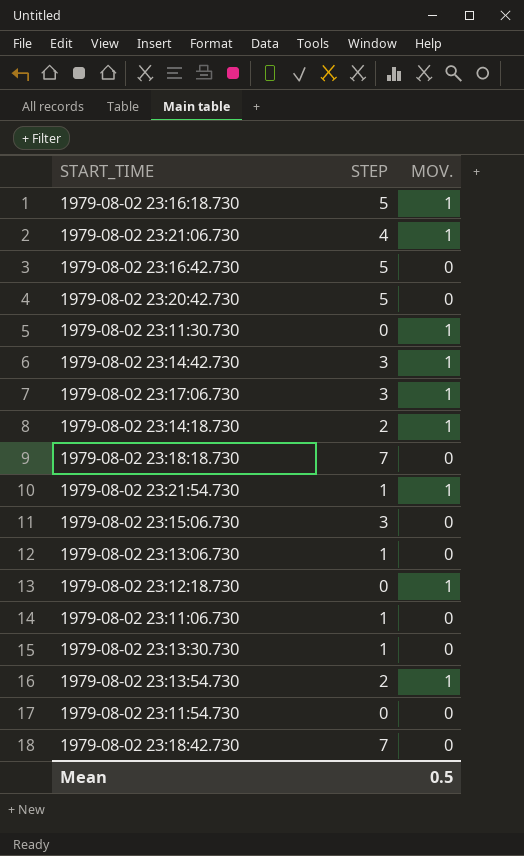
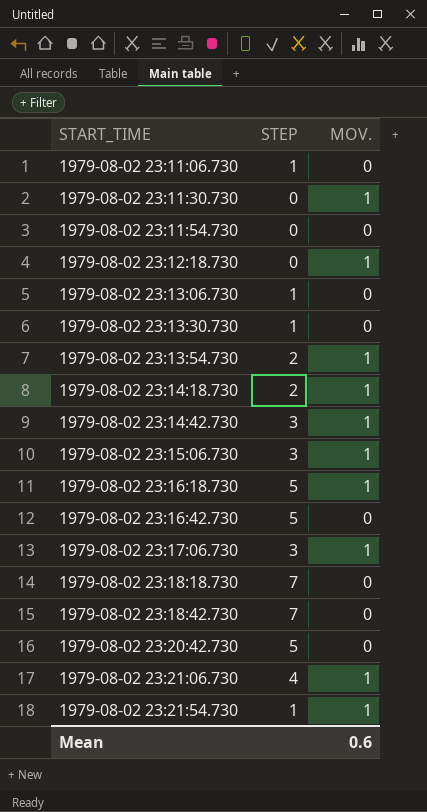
row order: none -> START_TIME ascending
1979-08-02 23:15:06.730 | MOV.: 0 -> 1
Mean | MOV.: 0.5 -> 0.6

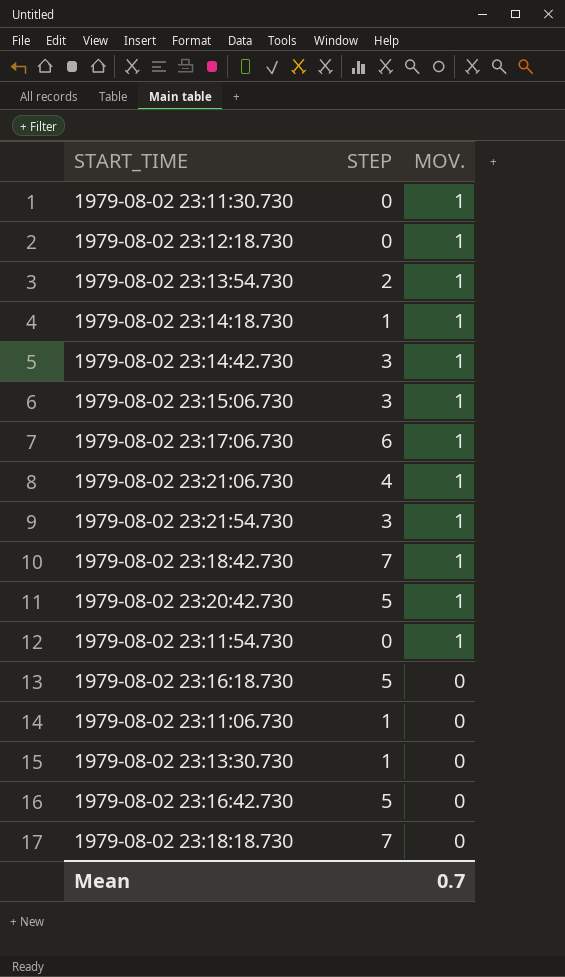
row order: START_TIME ascending -> MOV. descending
row 1979-08-02 23:13:06.730: 1 | 0 -> none
1979-08-02 23:14:18.730 | STEP: 2 -> 1
1979-08-02 23:17:06.730 | STEP: 3 -> 6
1979-08-02 23:21:54.730 | STEP: 1 -> 3
1979-08-02 23:18:42.730 | MOV.: 0 -> 1
1979-08-02 23:20:42.730 | MOV.: 0 -> 1
1979-08-02 23:11:54.730 | MOV.: 0 -> 1
1979-08-02 23:16:18.730 | MOV.: 1 -> 0
Mean | MOV.: 0.6 -> 0.7

